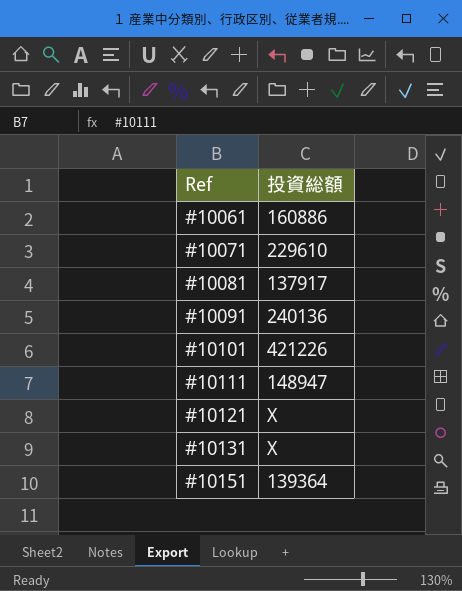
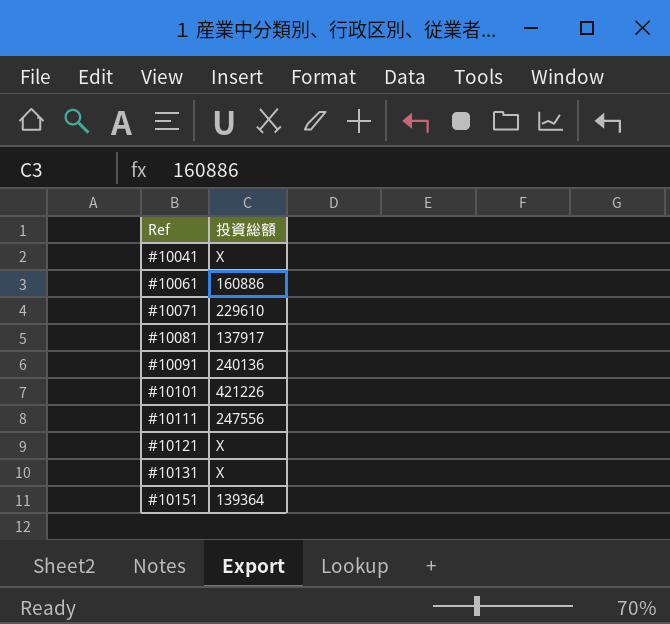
row #10041: none -> X
#10111 | 投資総額: 148947 -> 247556

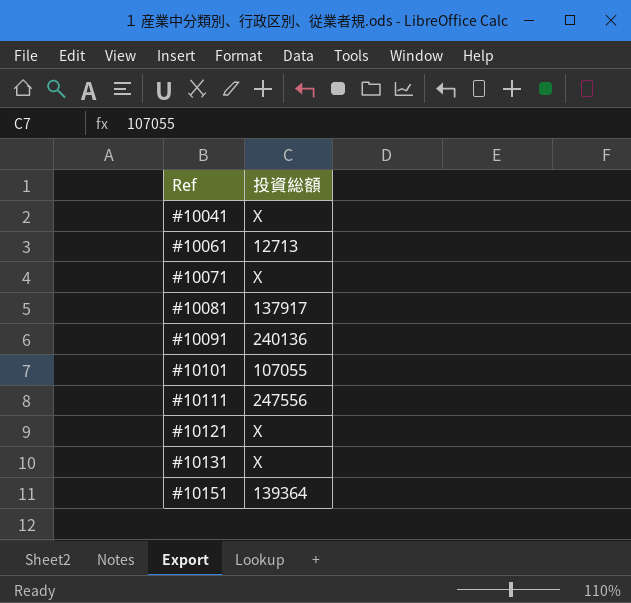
#10061 | 投資総額: 160886 -> 12713
#10071 | 投資総額: 229610 -> X
#10101 | 投資総額: 421226 -> 107055

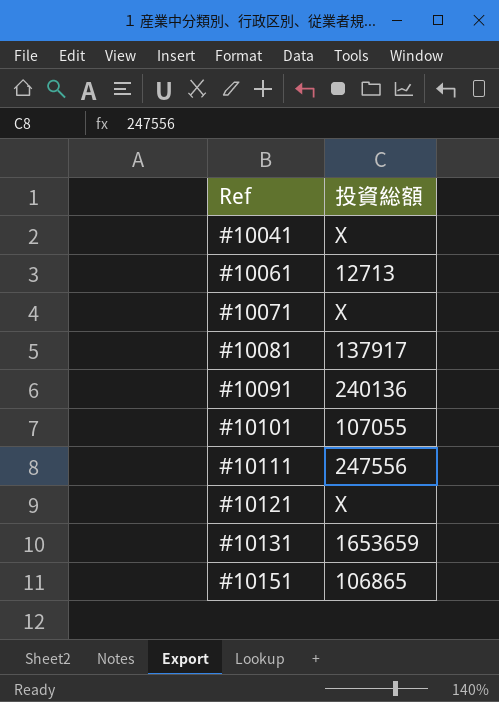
#10131 | 投資総額: X -> 1653659
#10151 | 投資総額: 139364 -> 106865

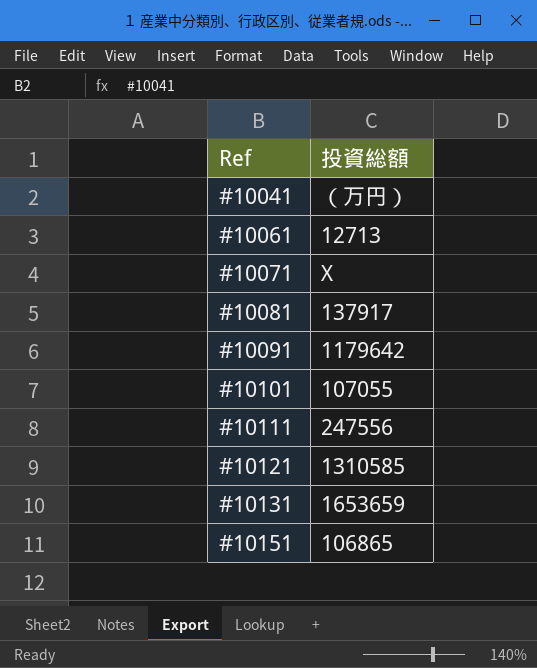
#10041 | 投資総額: X -> （万円）
#10091 | 投資総額: 240136 -> 1179642
#10121 | 投資総額: X -> 1310585

